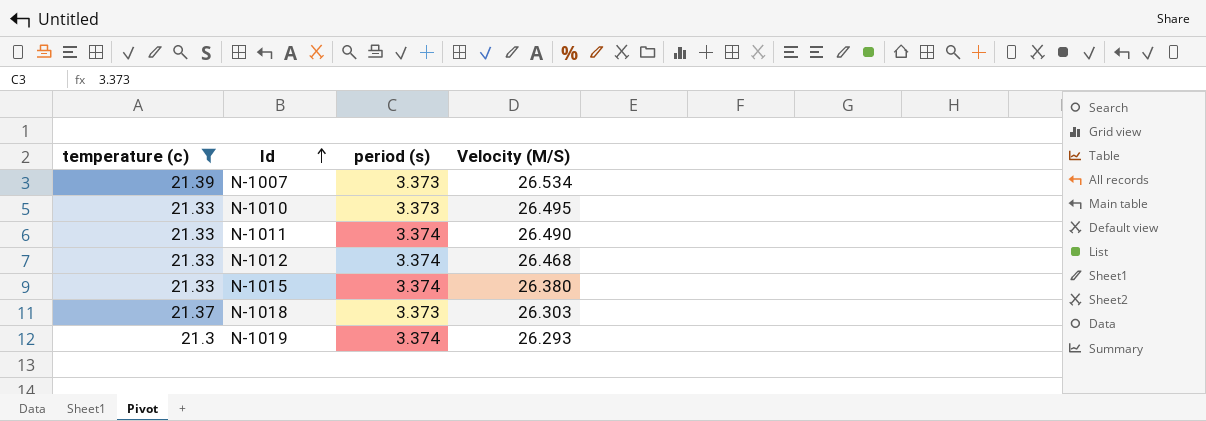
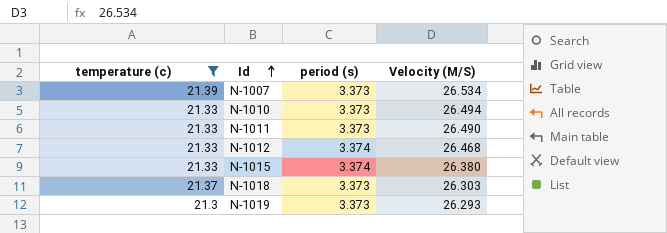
N-1010 | Velocity (M/S): 26.495 -> 26.494
N-1011 | period (s): 3.374 -> 3.373
N-1019 | period (s): 3.374 -> 3.373

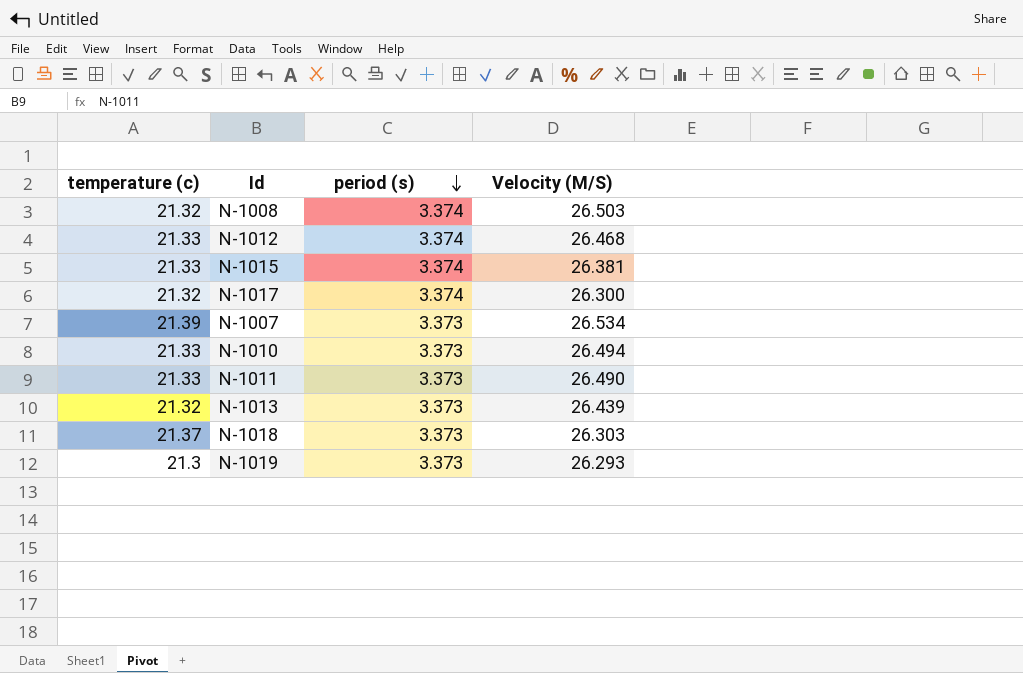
filter: temperature (c) != 21.32 -> none
row order: Id ascending -> period (s) descending
N-1015 | Velocity (M/S): 26.380 -> 26.381

